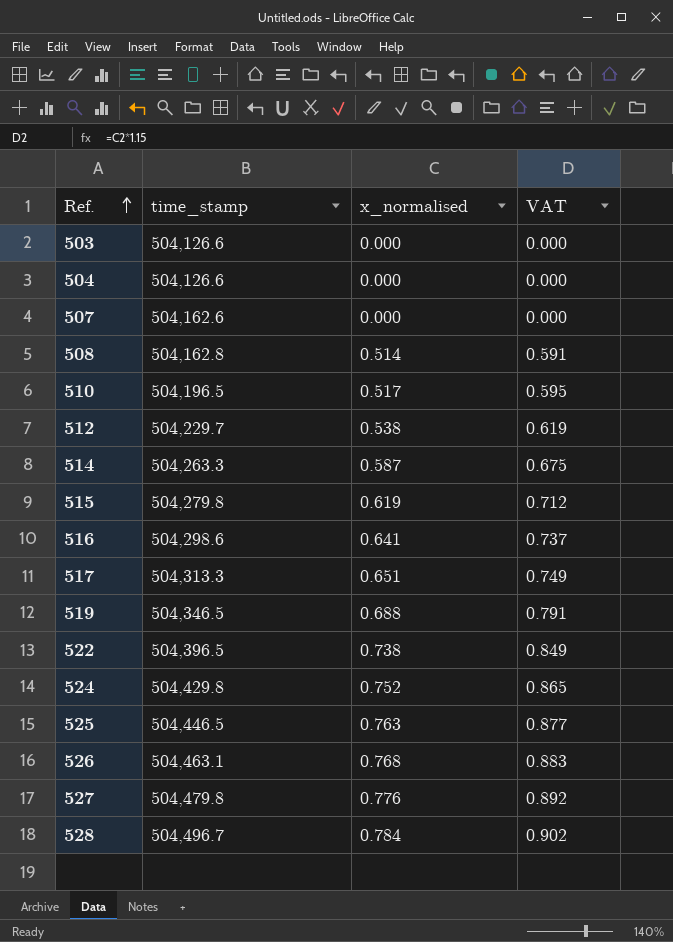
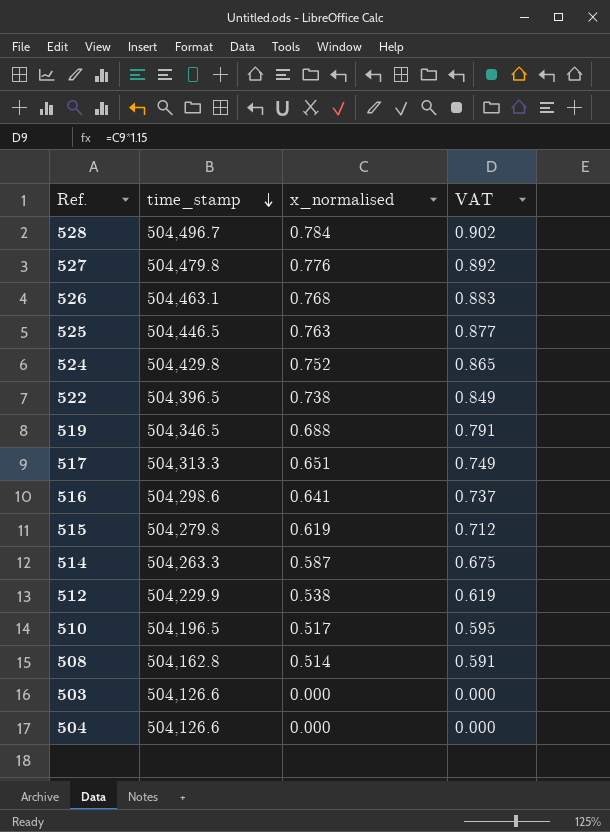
row order: Ref. ascending -> time_stamp descending
row 507: 504,162.6 | 0.000 | 0.000 -> none
512 | time_stamp: 504,229.7 -> 504,229.9

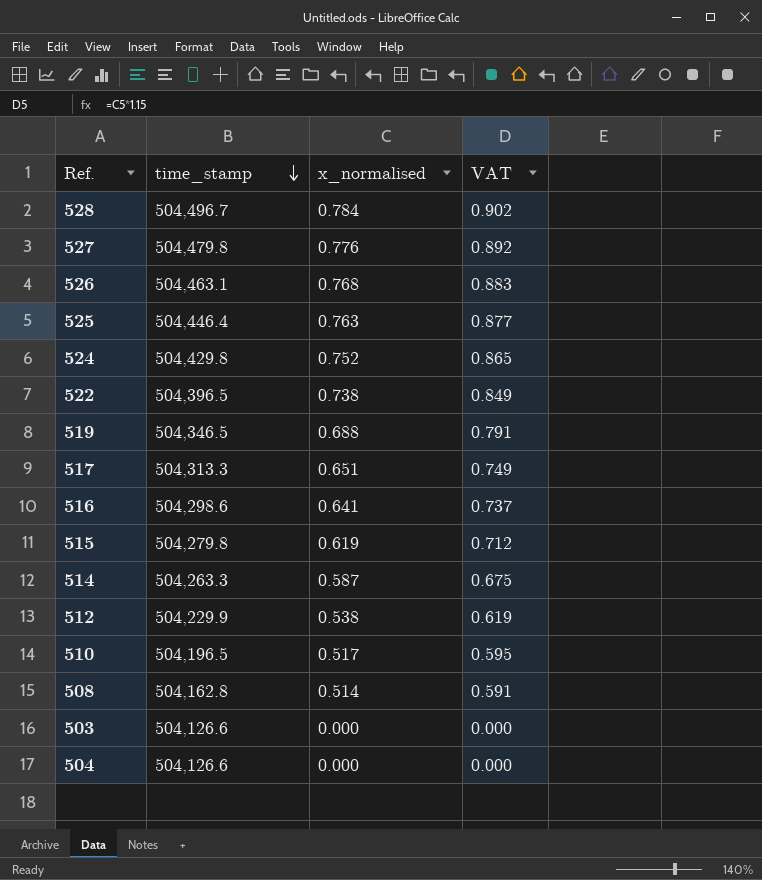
525 | time_stamp: 504,446.5 -> 504,446.4

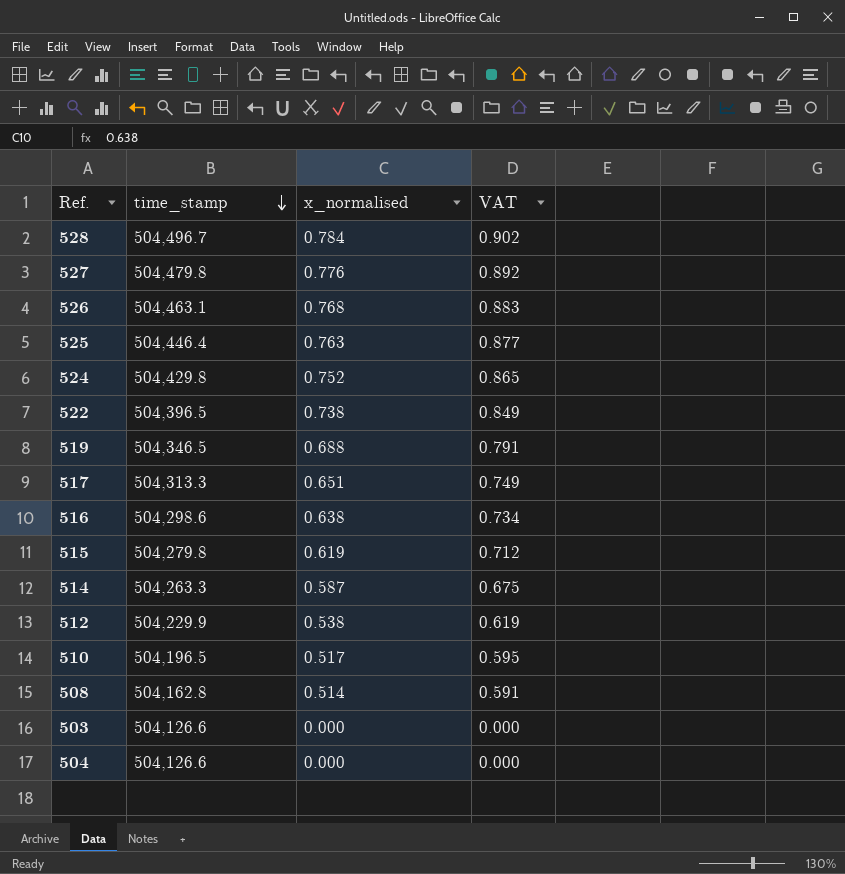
516 | x_normalised: 0.641 -> 0.638
516 | VAT: 0.737 -> 0.734

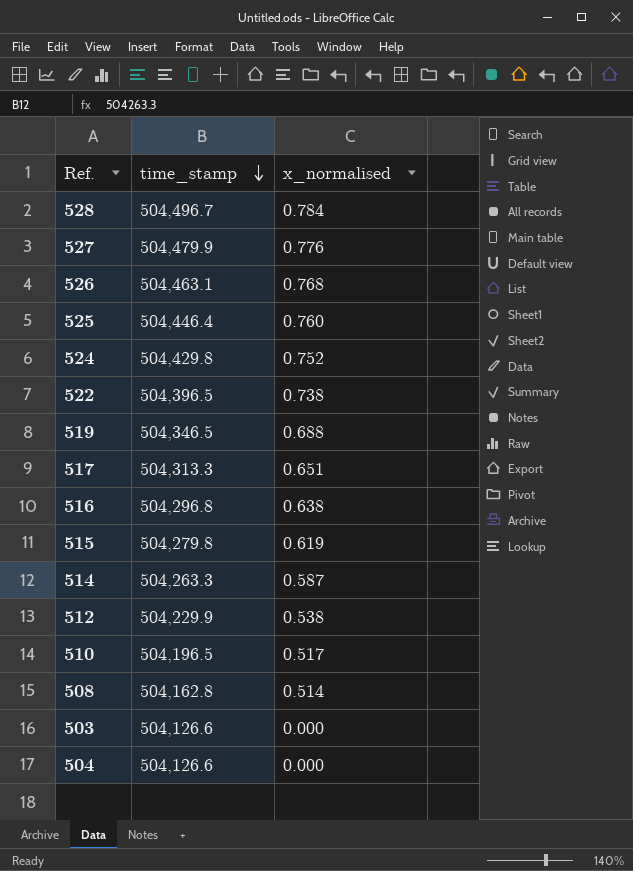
column VAT | formula: [x_normalised] * 1.15 -> none
527 | time_stamp: 504,479.8 -> 504,479.9
525 | x_normalised: 0.763 -> 0.760
516 | time_stamp: 504,298.6 -> 504,296.8

